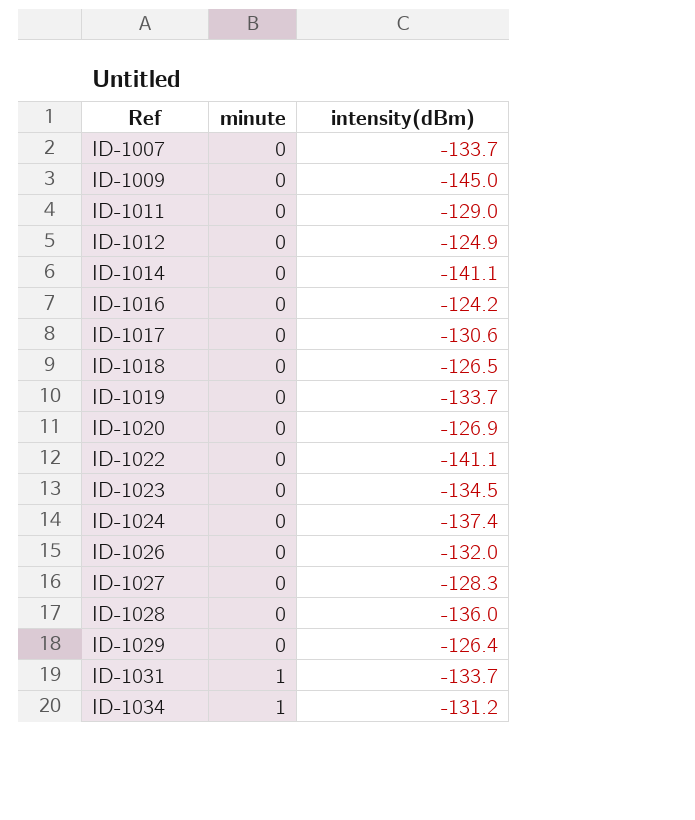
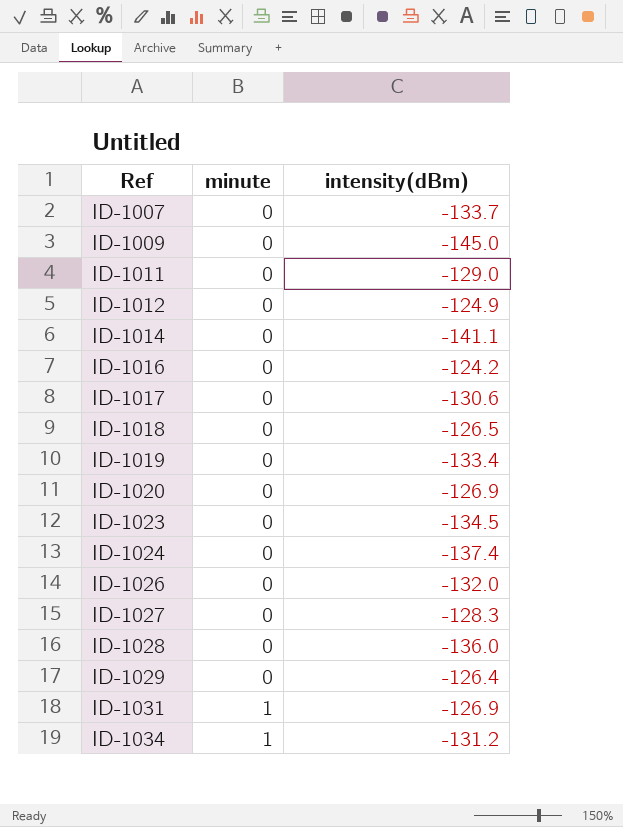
row ID-1022: 0 | -141.1 -> none
ID-1019 | intensity(dBm): -133.7 -> -133.4
ID-1031 | intensity(dBm): -133.7 -> -126.9

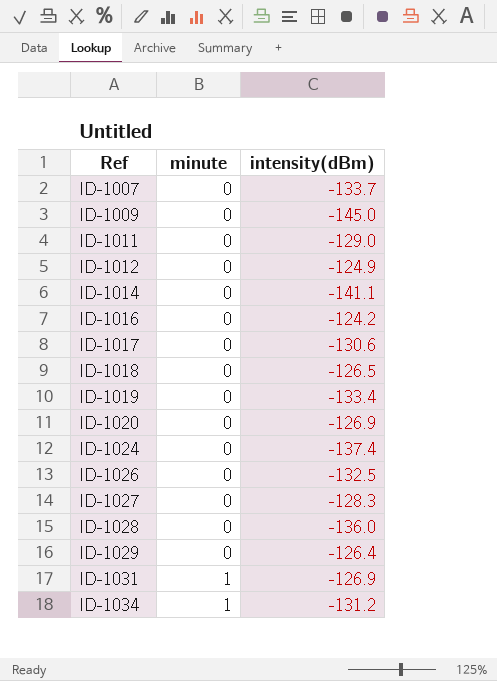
row ID-1023: 0 | -134.5 -> none
ID-1026 | intensity(dBm): -132.0 -> -132.5

